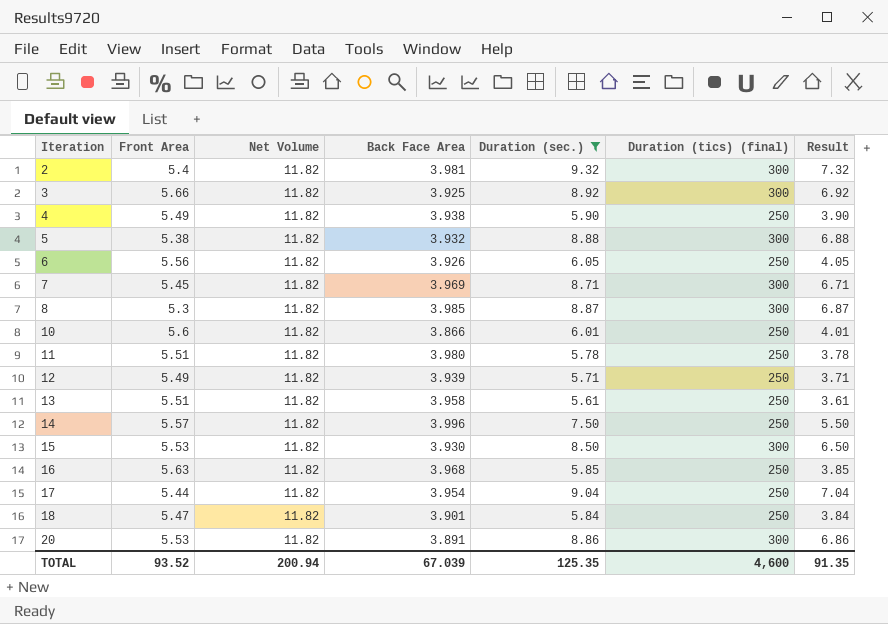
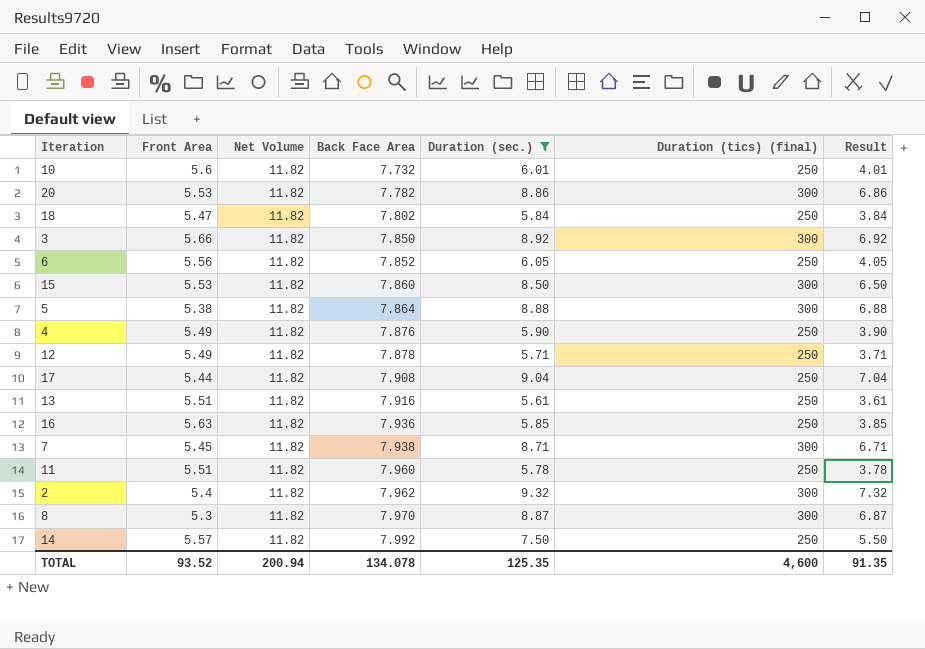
row order: Iteration ascending -> Back Face Area ascending
10 | Back Face Area: 3.866 -> 7.732
20 | Back Face Area: 3.891 -> 7.782
18 | Back Face Area: 3.901 -> 7.802
3 | Back Face Area: 3.925 -> 7.850
6 | Back Face Area: 3.926 -> 7.852
15 | Back Face Area: 3.930 -> 7.860
5 | Back Face Area: 3.932 -> 7.864
4 | Back Face Area: 3.938 -> 7.876
12 | Back Face Area: 3.939 -> 7.878
17 | Back Face Area: 3.954 -> 7.908
13 | Back Face Area: 3.958 -> 7.916
16 | Back Face Area: 3.968 -> 7.936
7 | Back Face Area: 3.969 -> 7.938
11 | Back Face Area: 3.980 -> 7.960
2 | Back Face Area: 3.981 -> 7.962
8 | Back Face Area: 3.985 -> 7.970
14 | Back Face Area: 3.996 -> 7.992
TOTAL | Back Face Area: 67.039 -> 134.078

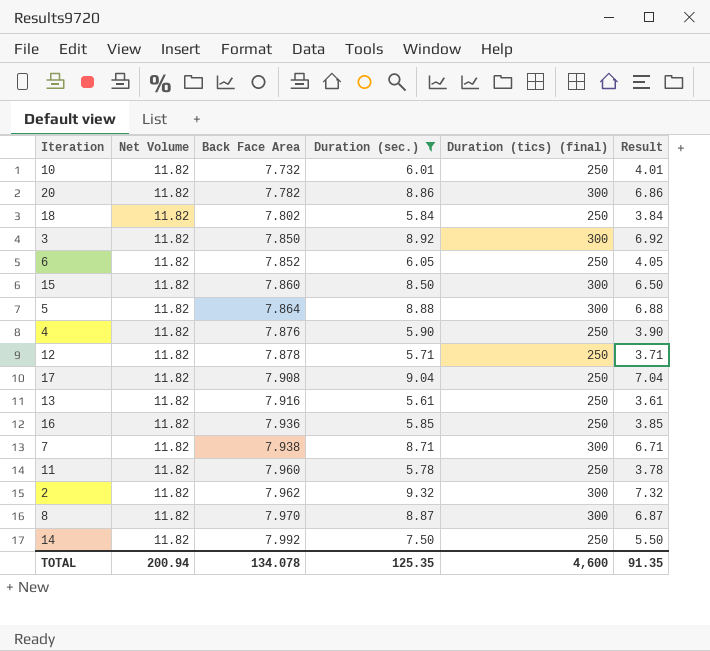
column Front Area | position: 2 -> none

